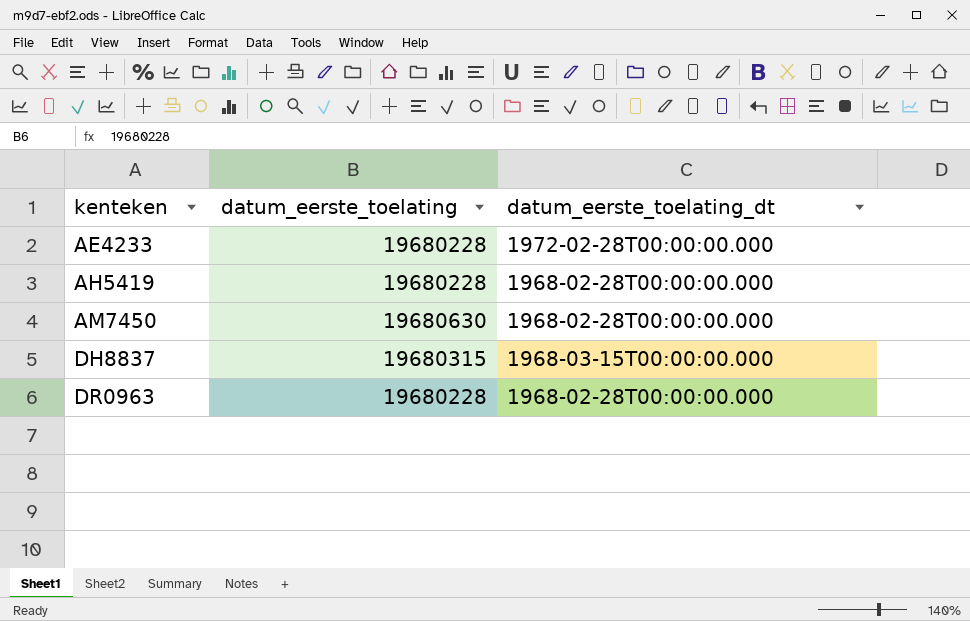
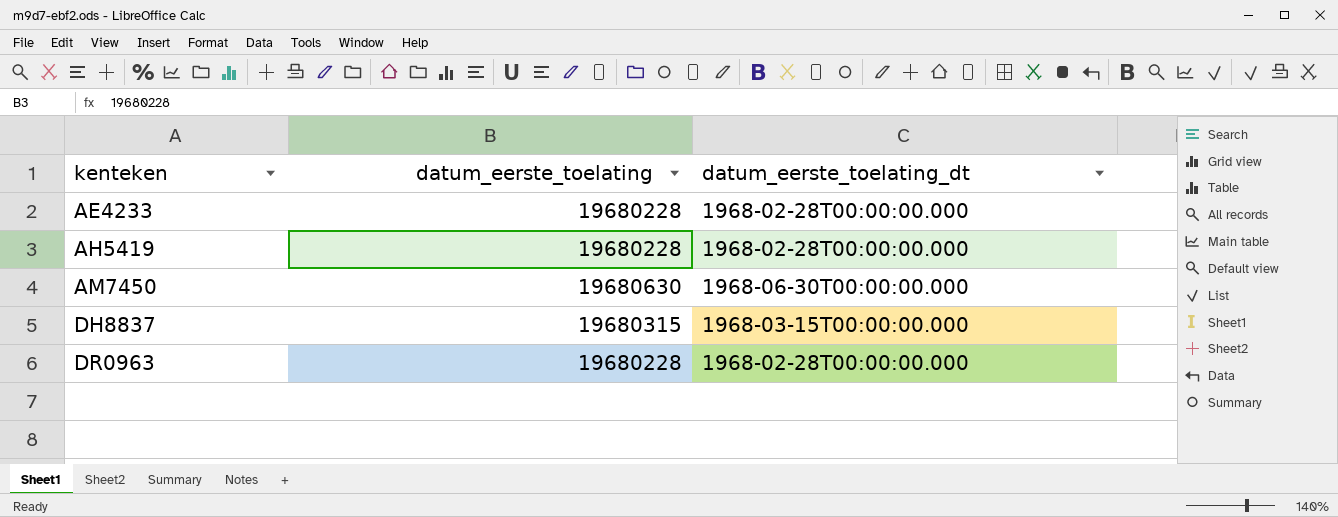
AE4233 | datum_eerste_toelating_dt: 1972-02-28T00:00:00.000 -> 1968-02-28T00:00:00.000
AM7450 | datum_eerste_toelating_dt: 1968-02-28T00:00:00.000 -> 1968-06-30T00:00:00.000

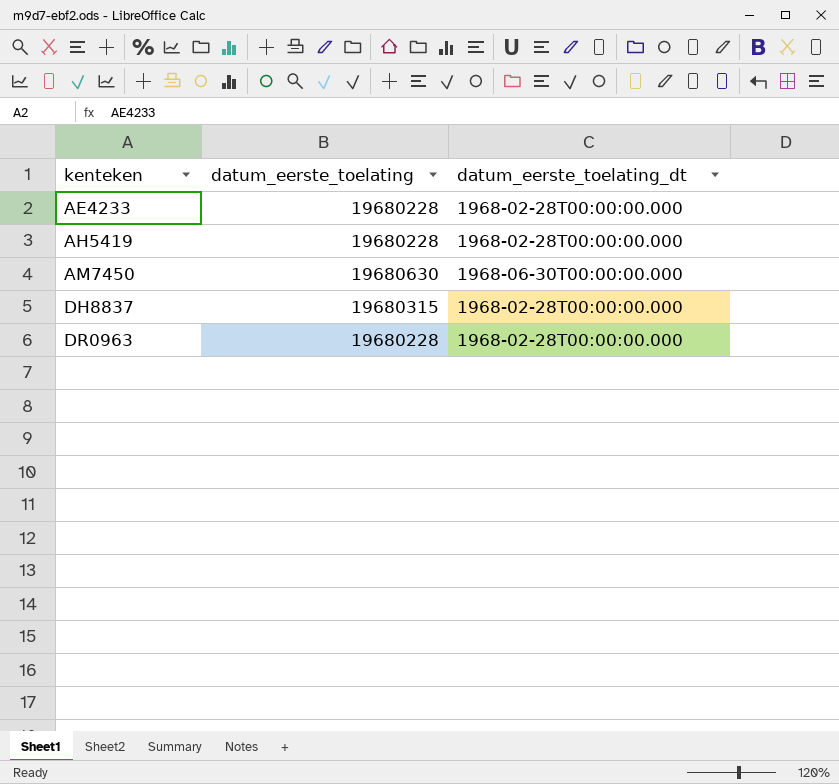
DH8837 | datum_eerste_toelating_dt: 1968-03-15T00:00:00.000 -> 1968-02-28T00:00:00.000

